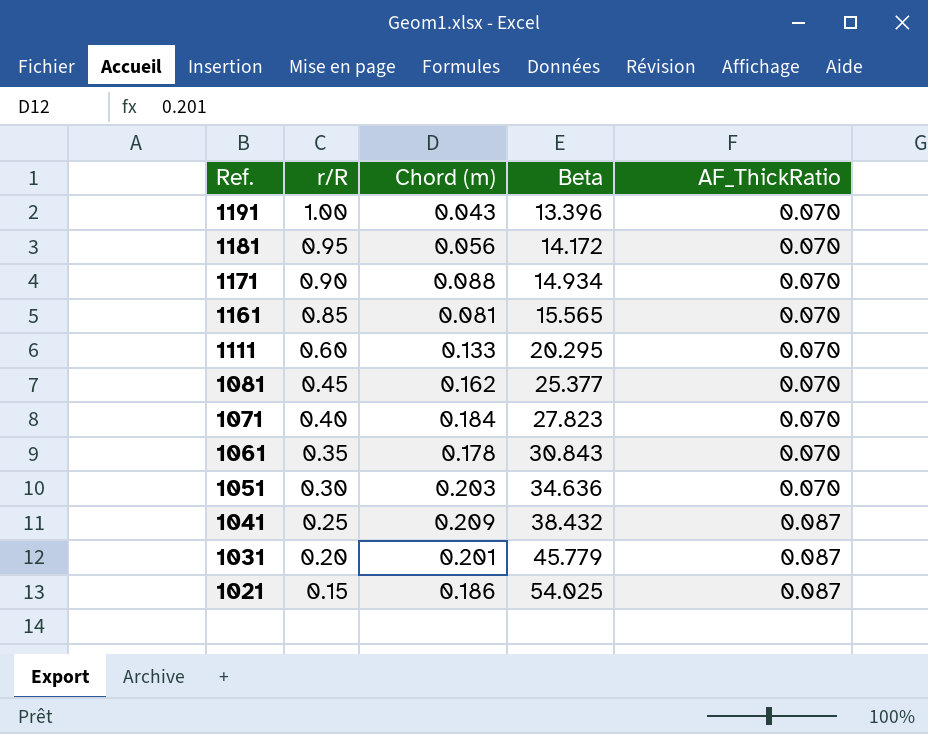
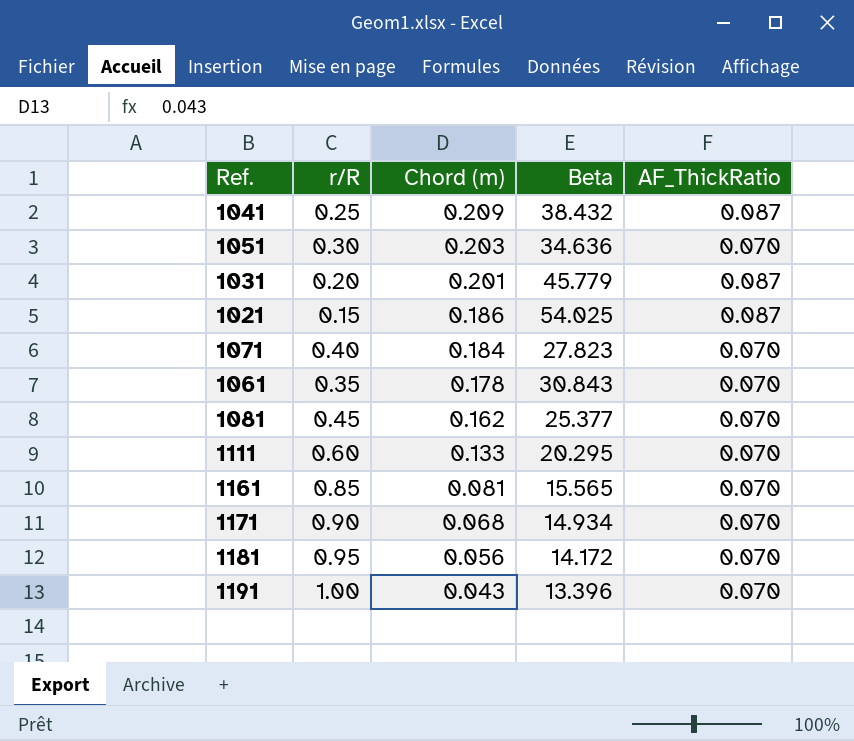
row order: Ref. descending -> Chord (m) descending
1171 | Chord (m): 0.088 -> 0.068

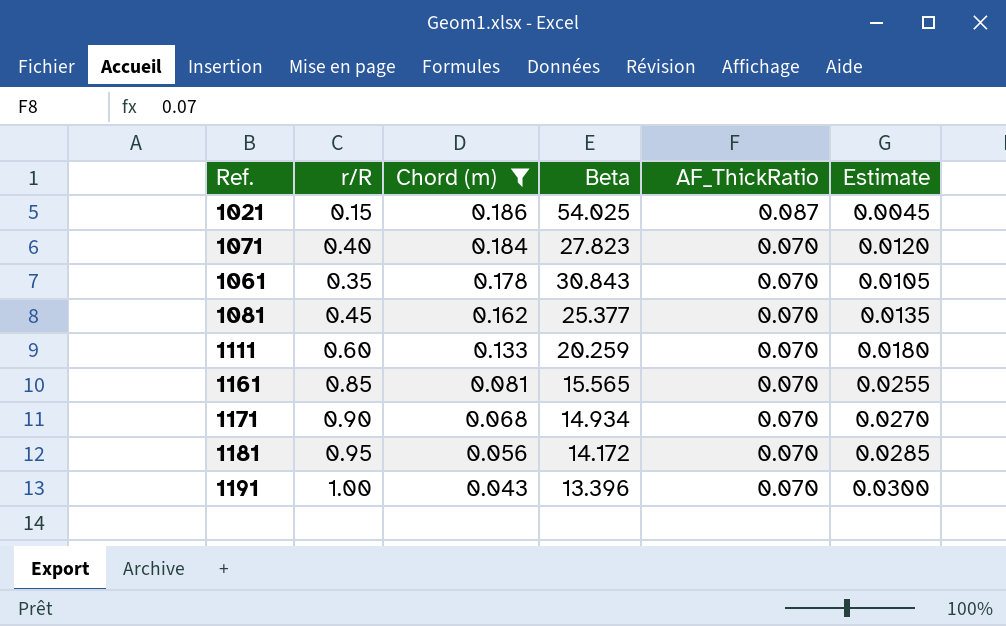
filter: none -> Chord (m) <= 0.186
column Estimate | formula: none -> [r/R] * 0.03
1111 | Beta: 20.295 -> 20.259

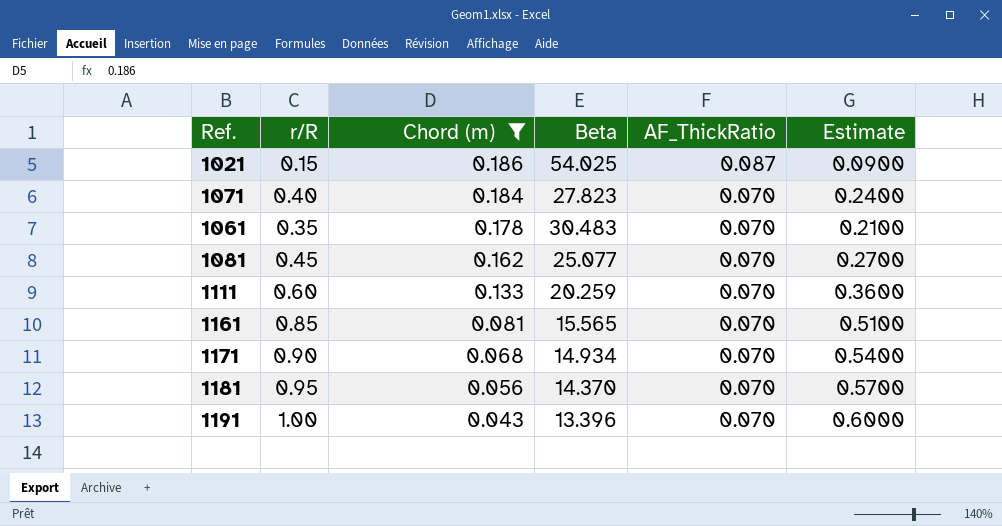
column Estimate | formula: [r/R] * 0.03 -> [r/R] * 0.6
1061 | Beta: 30.843 -> 30.483
1081 | Beta: 25.377 -> 25.077
1181 | Beta: 14.172 -> 14.370

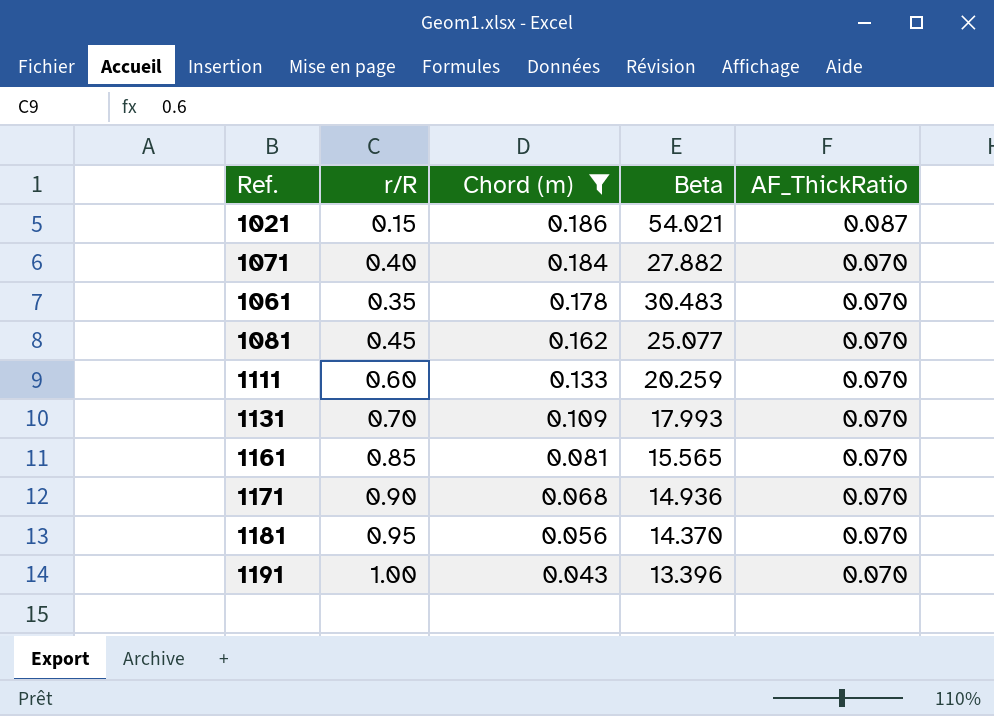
column Estimate | formula: [r/R] * 0.6 -> none
1021 | Beta: 54.025 -> 54.021
1071 | Beta: 27.823 -> 27.882
row 1131: none -> 0.70 | 0.109 | 17.993 | 0.070
1171 | Beta: 14.934 -> 14.936

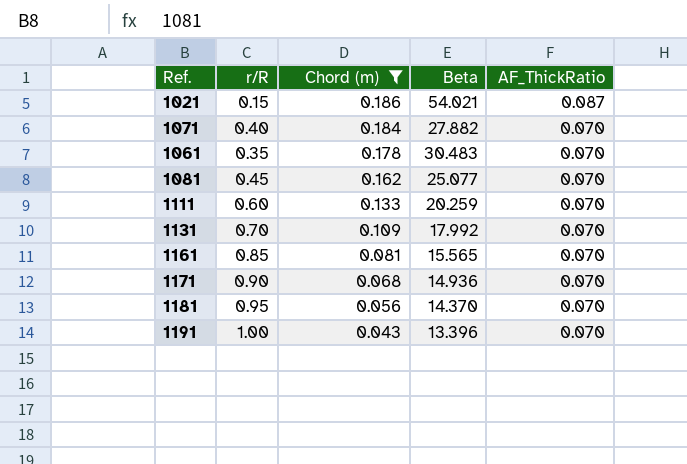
1131 | Beta: 17.993 -> 17.992

